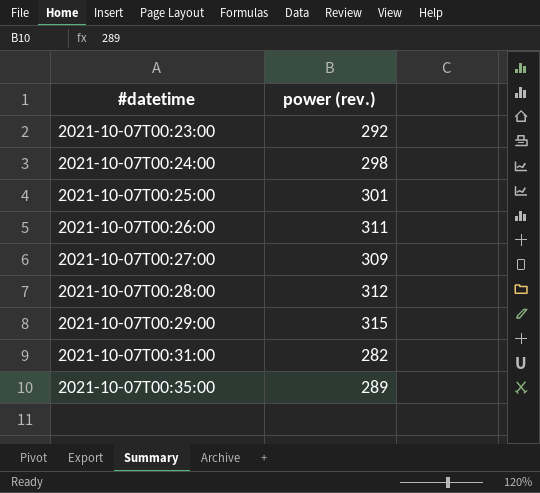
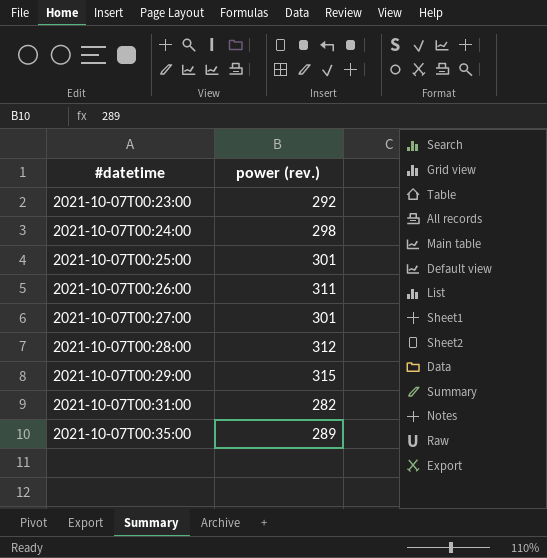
2021-10-07T00:27:00 | power (rev.): 309 -> 301

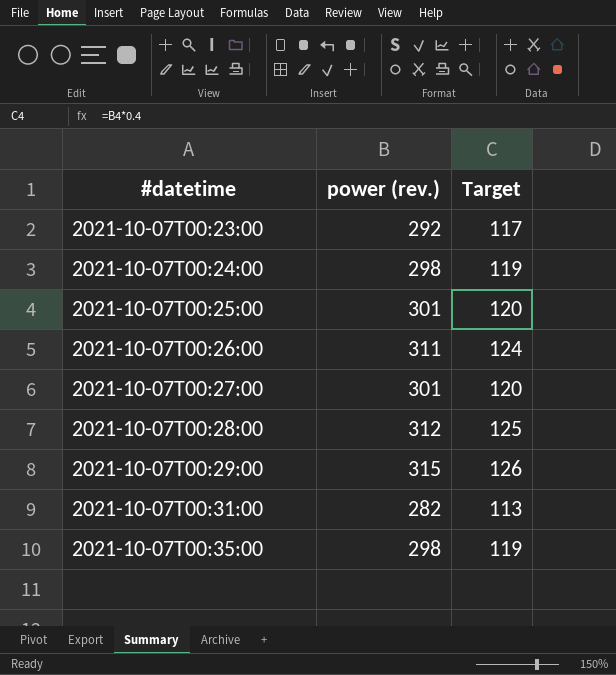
column Target | formula: none -> [power (rev.)] * 0.4
2021-10-07T00:35:00 | power (rev.): 289 -> 298

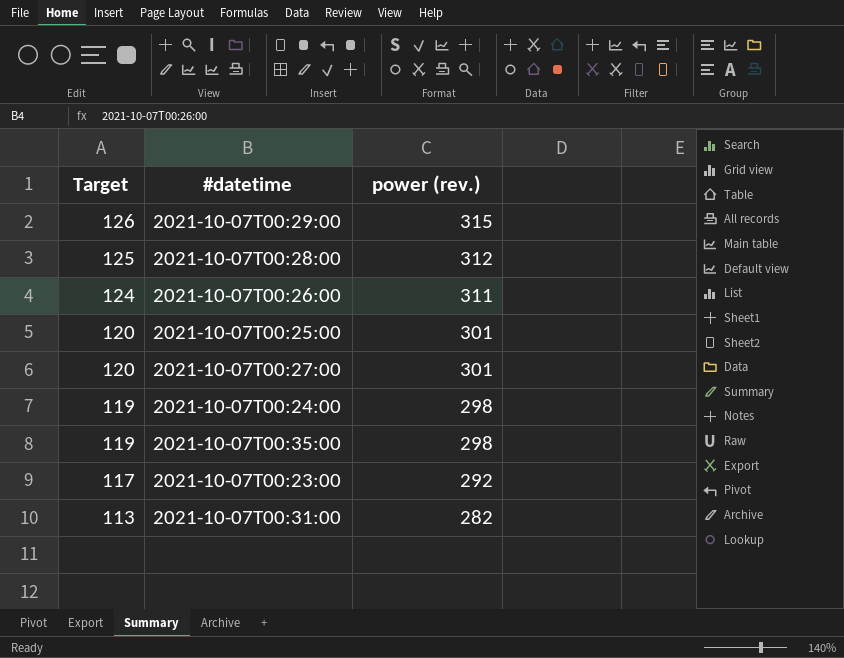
row order: #datetime ascending -> Target descending
column Target | position: 3 -> 1

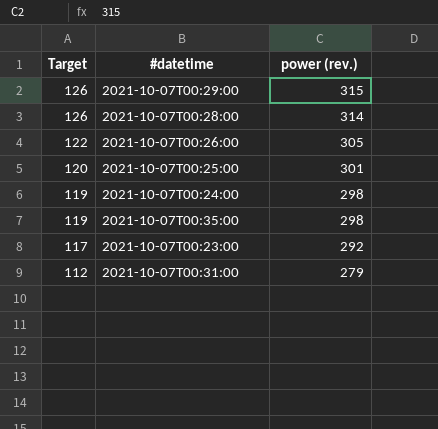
row 2021-10-07T00:27:00: 120 | 301 -> none
2021-10-07T00:28:00 | Target: 125 -> 126
2021-10-07T00:28:00 | power (rev.): 312 -> 314
2021-10-07T00:26:00 | Target: 124 -> 122
2021-10-07T00:26:00 | power (rev.): 311 -> 305
2021-10-07T00:31:00 | Target: 113 -> 112
2021-10-07T00:31:00 | power (rev.): 282 -> 279

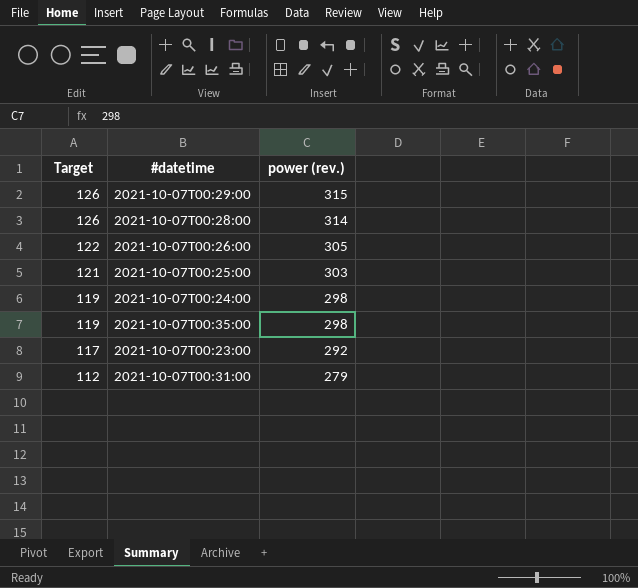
2021-10-07T00:25:00 | Target: 120 -> 121
2021-10-07T00:25:00 | power (rev.): 301 -> 303

